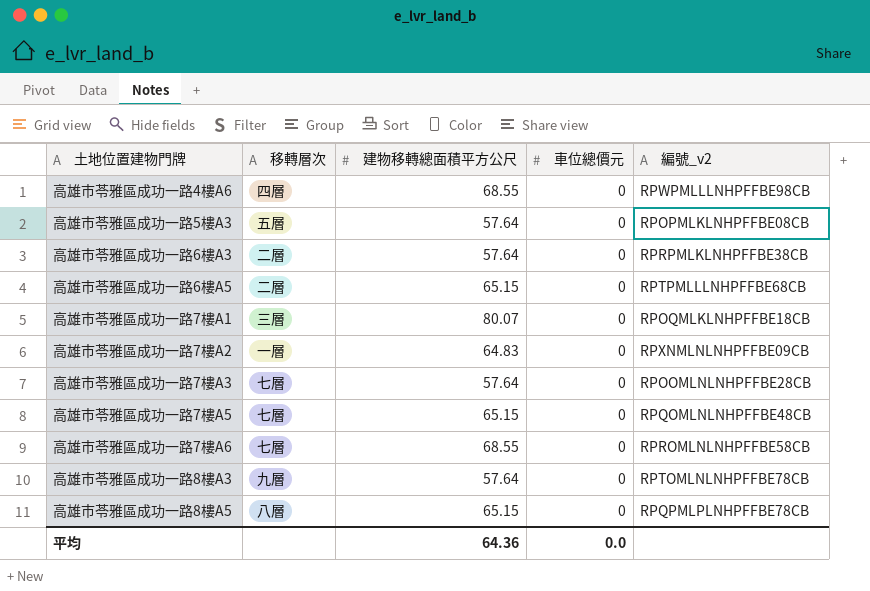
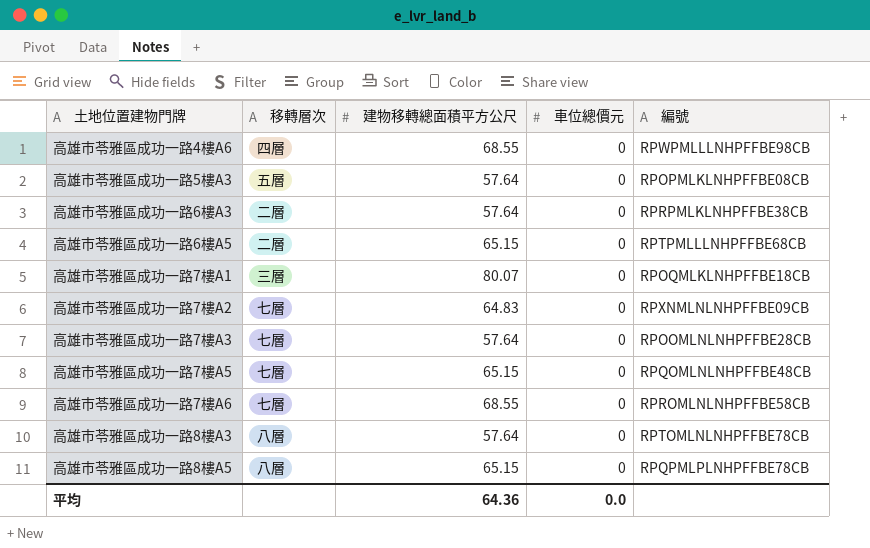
column name: 編號_v2 -> 編號
高雄市苓雅區成功一路7樓A2 | 移轉層次: 一層 -> 七層
高雄市苓雅區成功一路8樓A3 | 移轉層次: 九層 -> 八層

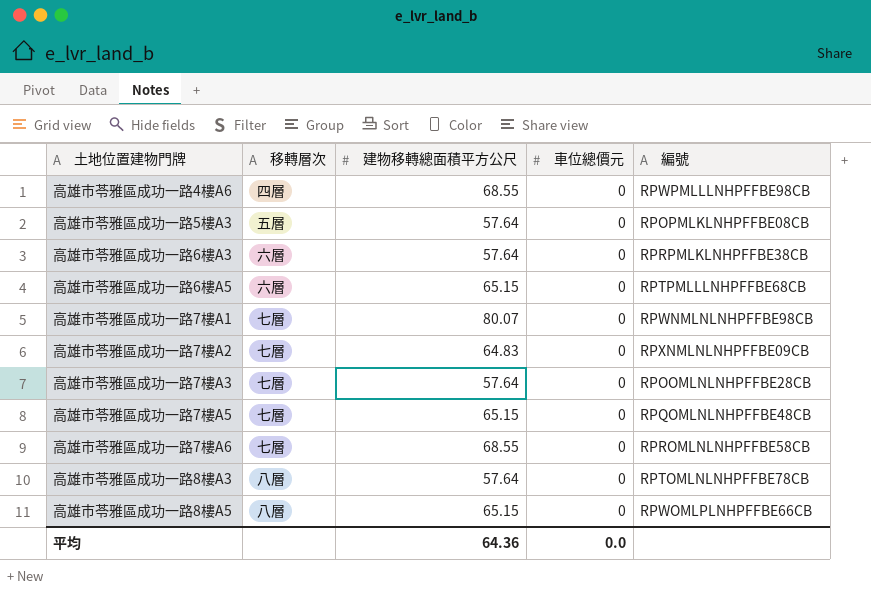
高雄市苓雅區成功一路6樓A3 | 移轉層次: 二層 -> 六層
高雄市苓雅區成功一路6樓A5 | 移轉層次: 二層 -> 六層
高雄市苓雅區成功一路7樓A1 | 移轉層次: 三層 -> 七層
高雄市苓雅區成功一路7樓A1 | 編號: RPOQMLKLNHPFFBE18CB -> RPWNMLNLNHPFFBE98CB
高雄市苓雅區成功一路8樓A5 | 編號: RPQPMLPLNHPFFBE78CB -> RPWOMLPLNHPFFBE66CB

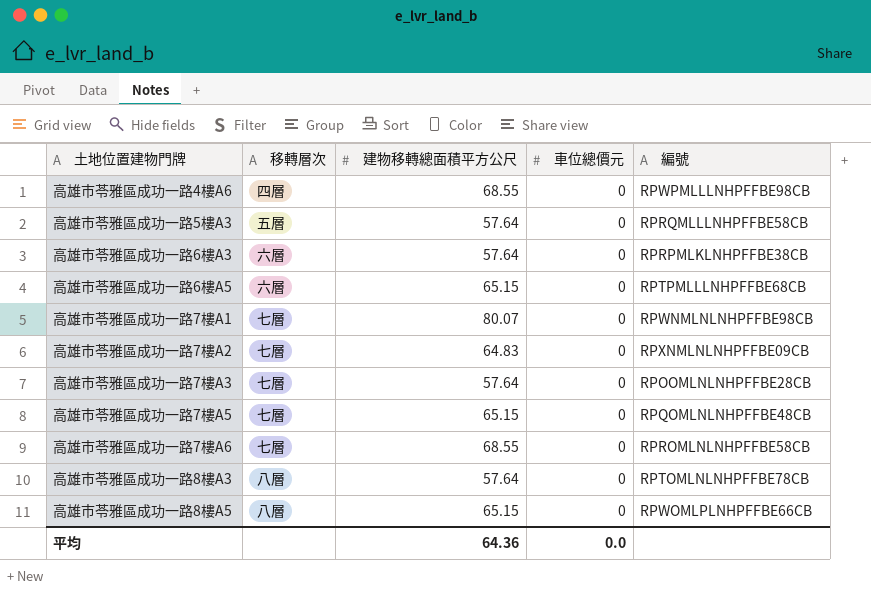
高雄市苓雅區成功一路5樓A3 | 編號: RPOPMLKLNHPFFBE08CB -> RPRQMLLLNHPFFBE58CB

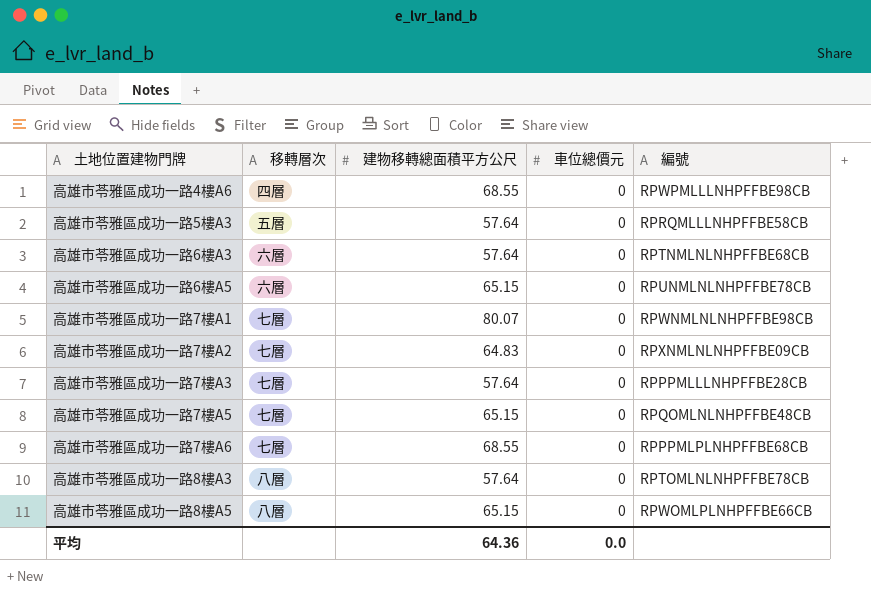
高雄市苓雅區成功一路6樓A3 | 編號: RPRPMLKLNHPFFBE38CB -> RPTNMLNLNHPFFBE68CB
高雄市苓雅區成功一路6樓A5 | 編號: RPTPMLLLNHPFFBE68CB -> RPUNMLNLNHPFFBE78CB
高雄市苓雅區成功一路7樓A3 | 編號: RPOOMLNLNHPFFBE28CB -> RPPPMLLLNHPFFBE28CB
高雄市苓雅區成功一路7樓A6 | 編號: RPROMLNLNHPFFBE58CB -> RPPPMLPLNHPFFBE68CB

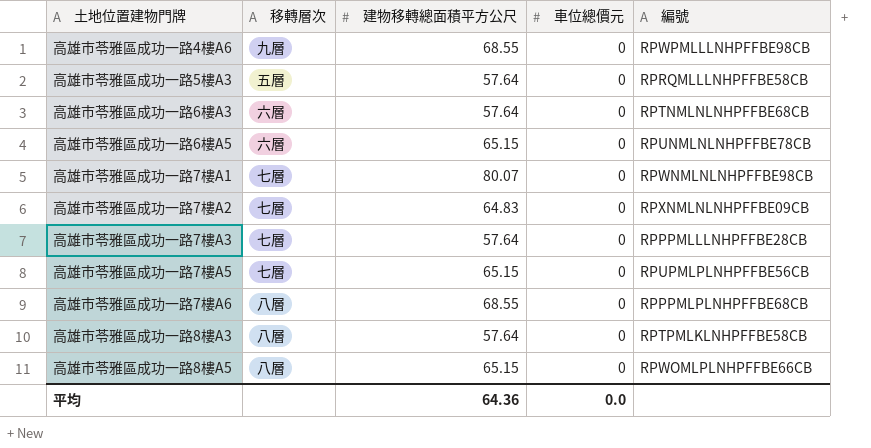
高雄市苓雅區成功一路4樓A6 | 移轉層次: 四層 -> 九層
高雄市苓雅區成功一路7樓A5 | 編號: RPQOMLNLNHPFFBE48CB -> RPUPMLPLNHPFFBE56CB
高雄市苓雅區成功一路7樓A6 | 移轉層次: 七層 -> 八層
高雄市苓雅區成功一路8樓A3 | 編號: RPTOMLNLNHPFFBE78CB -> RPTPMLKLNHPFFBE58CB

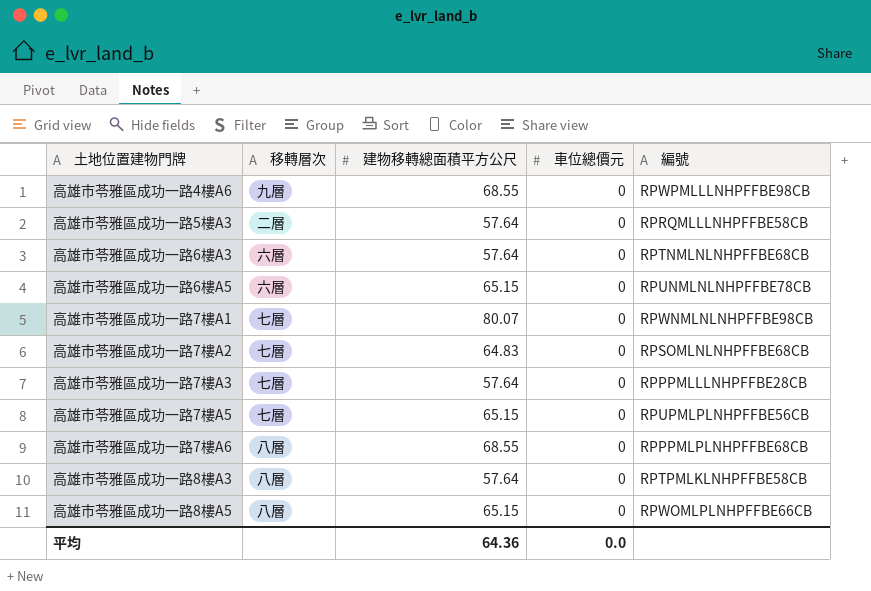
高雄市苓雅區成功一路5樓A3 | 移轉層次: 五層 -> 二層
高雄市苓雅區成功一路7樓A2 | 編號: RPXNMLNLNHPFFBE09CB -> RPSOMLNLNHPFFBE68CB

